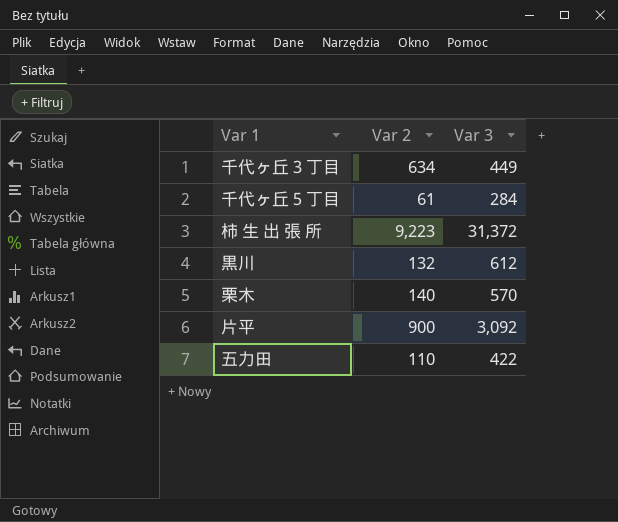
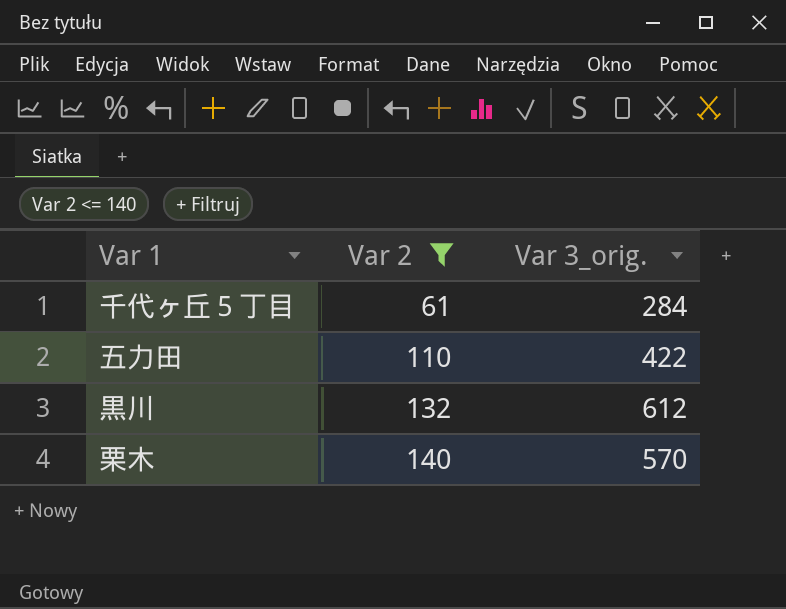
filter: none -> Var 2 <= 140
row order: none -> Var 2 ascending
column name: Var 3 -> Var 3_orig.

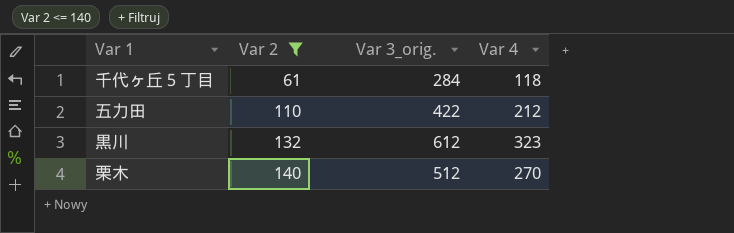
column Var 4 | position: none -> 4
栗木 | Var 3_orig.: 570 -> 512

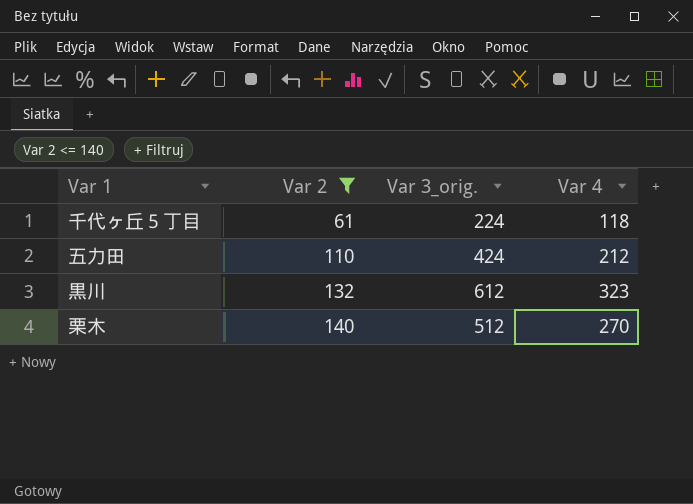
千代ヶ丘５丁目 | Var 3_orig.: 284 -> 224
五力田 | Var 3_orig.: 422 -> 424

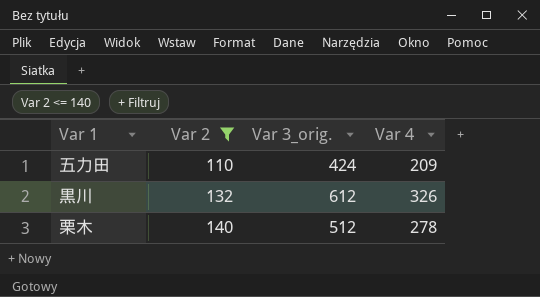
row 千代ヶ丘５丁目: 61 | 224 | 118 -> none
五力田 | Var 4: 212 -> 209
黒川 | Var 4: 323 -> 326
栗木 | Var 4: 270 -> 278

